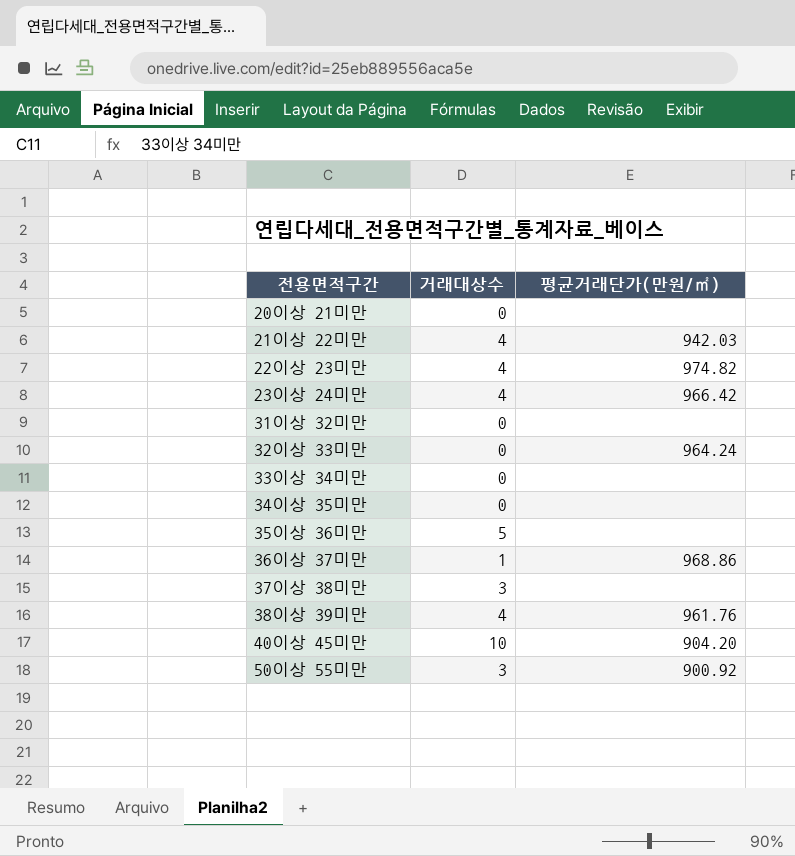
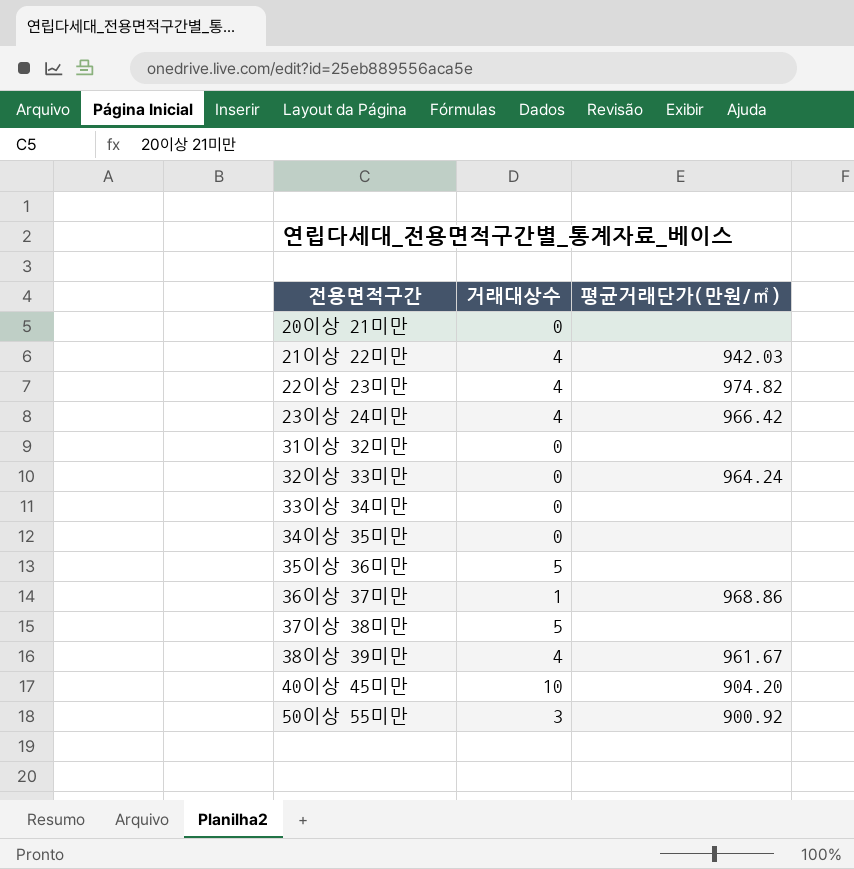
37이상 38미만 | 거래대상수: 3 -> 5
38이상 39미만 | 평균거래단가(만원/㎡): 961.76 -> 961.67

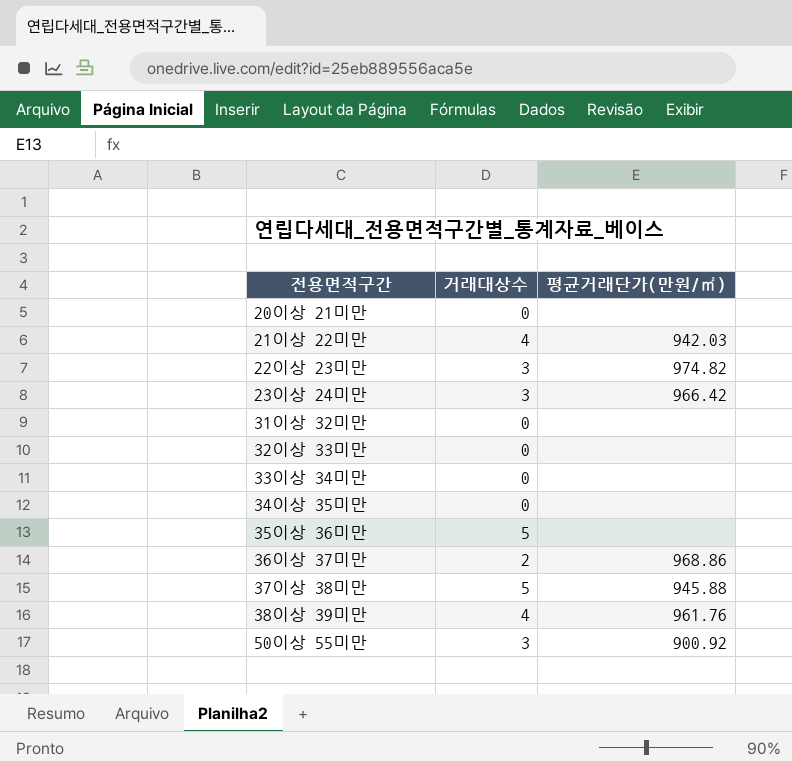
row 40이상 45미만: 10 | 904.20 -> none
22이상 23미만 | 거래대상수: 4 -> 3
23이상 24미만 | 거래대상수: 4 -> 3
32이상 33미만 | 평균거래단가(만원/㎡): 964.24 -> none
36이상 37미만 | 거래대상수: 1 -> 2
37이상 38미만 | 평균거래단가(만원/㎡): none -> 945.88
38이상 39미만 | 평균거래단가(만원/㎡): 961.67 -> 961.76

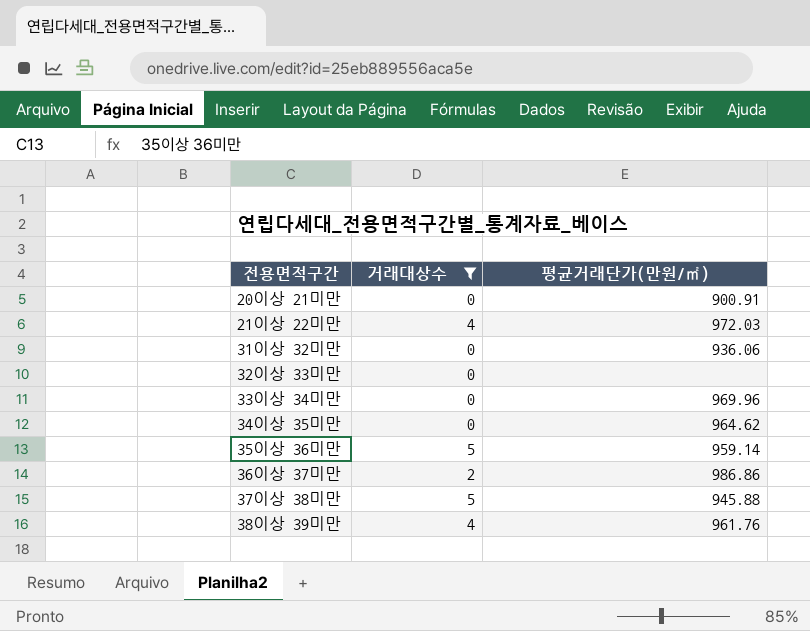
filter: none -> 거래대상수 != 3
20이상 21미만 | 평균거래단가(만원/㎡): none -> 900.91
21이상 22미만 | 평균거래단가(만원/㎡): 942.03 -> 972.03
31이상 32미만 | 평균거래단가(만원/㎡): none -> 936.06
33이상 34미만 | 평균거래단가(만원/㎡): none -> 969.96
34이상 35미만 | 평균거래단가(만원/㎡): none -> 964.62
35이상 36미만 | 평균거래단가(만원/㎡): none -> 959.14
36이상 37미만 | 평균거래단가(만원/㎡): 968.86 -> 986.86

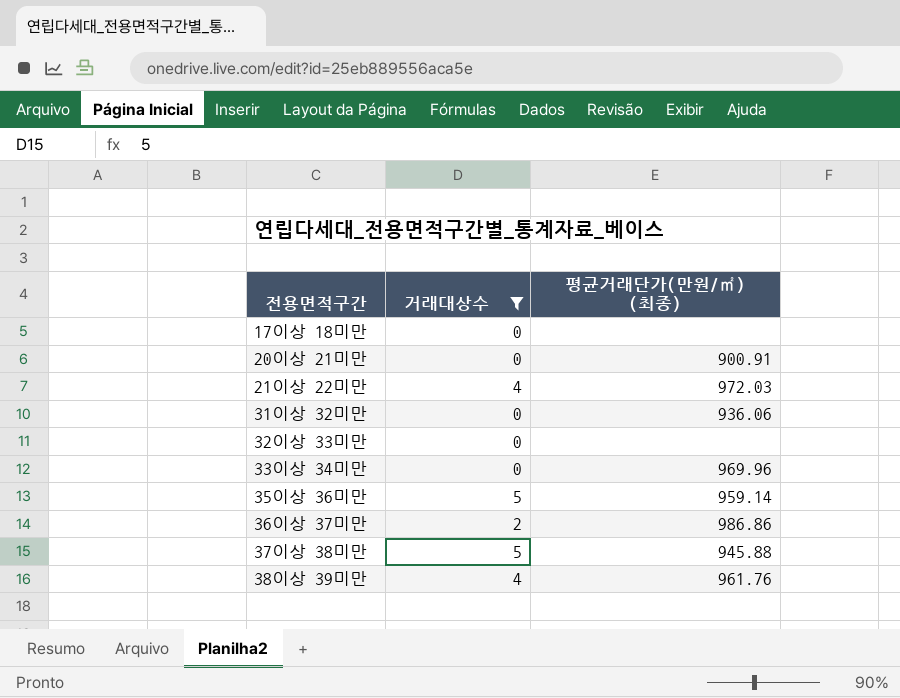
column name: 평균거래단가(만원/㎡) -> 평균거래단가(만원/㎡) (최종)
row 34이상 35미만: 0 | 964.62 -> none
row 17이상 18미만: none -> 0 | none

